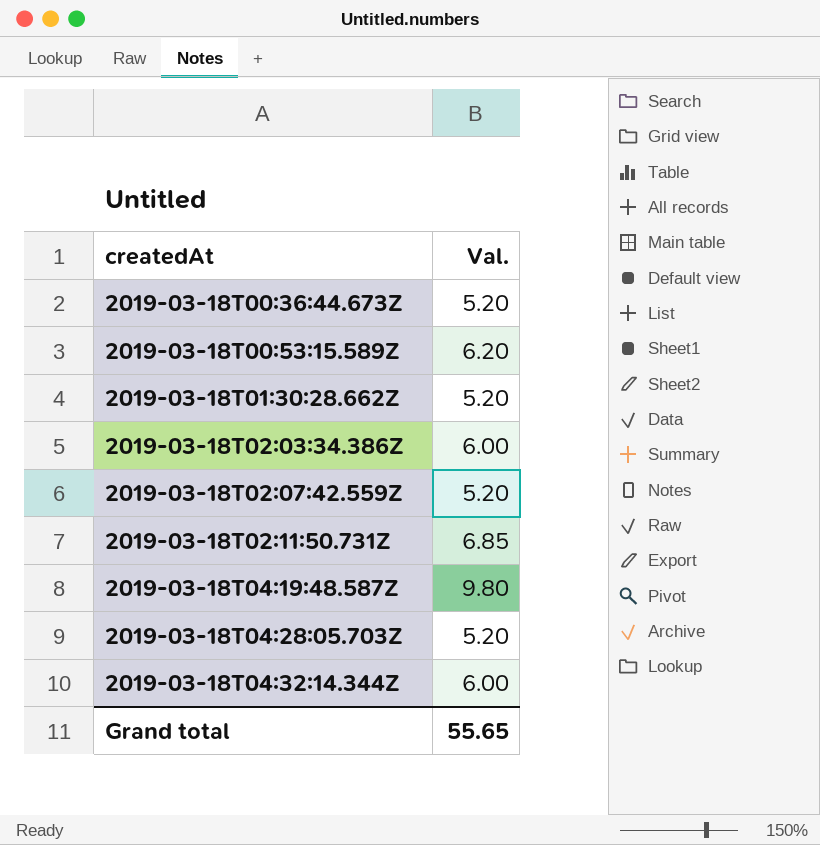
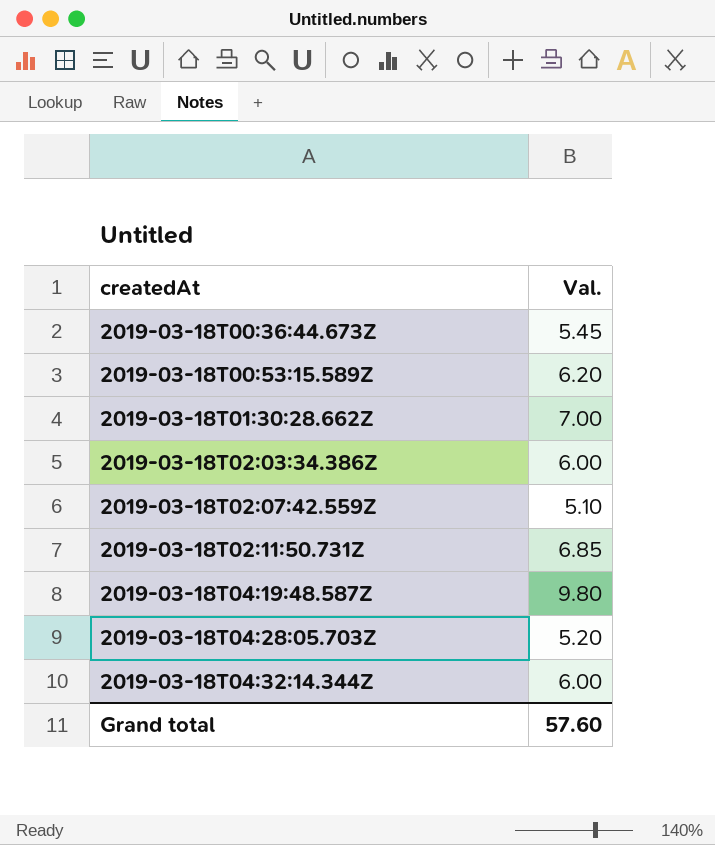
2019-03-18T00:36:44.673Z | Val.: 5.20 -> 5.45
2019-03-18T01:30:28.662Z | Val.: 5.20 -> 7.00
2019-03-18T02:07:42.559Z | Val.: 5.20 -> 5.10
Grand total | Val.: 55.65 -> 57.60

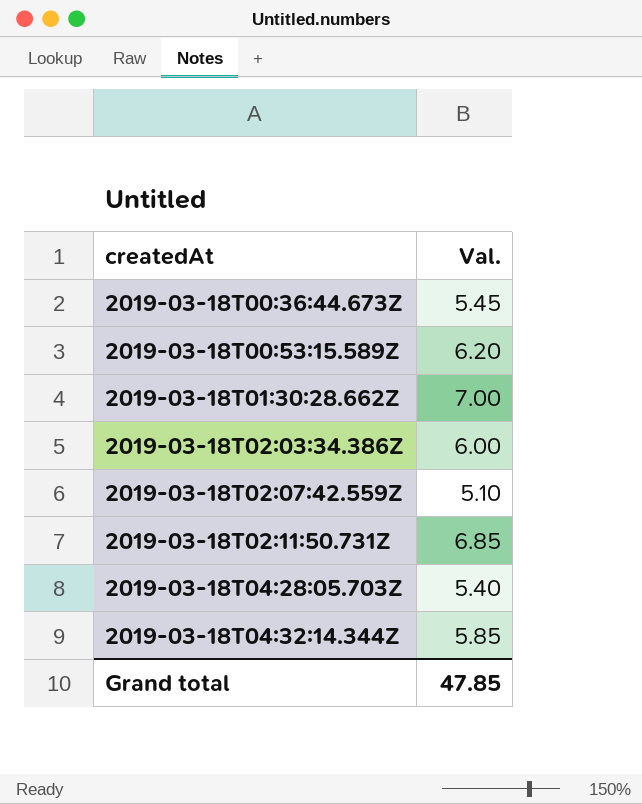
row 2019-03-18T04:19:48.587Z: 9.80 -> none
2019-03-18T04:28:05.703Z | Val.: 5.20 -> 5.40
2019-03-18T04:32:14.344Z | Val.: 6.00 -> 5.85
Grand total | Val.: 57.60 -> 47.85

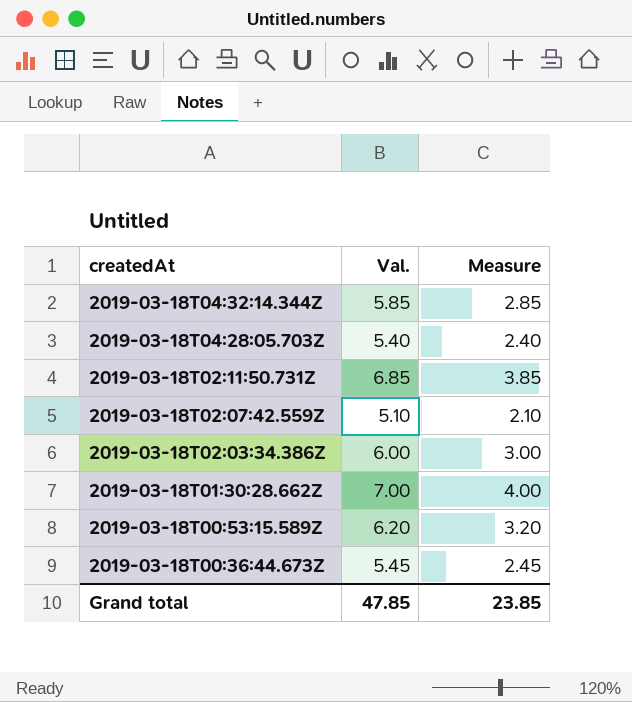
row order: createdAt ascending -> createdAt descending
column Measure | formula: none -> [Val.] - 3

